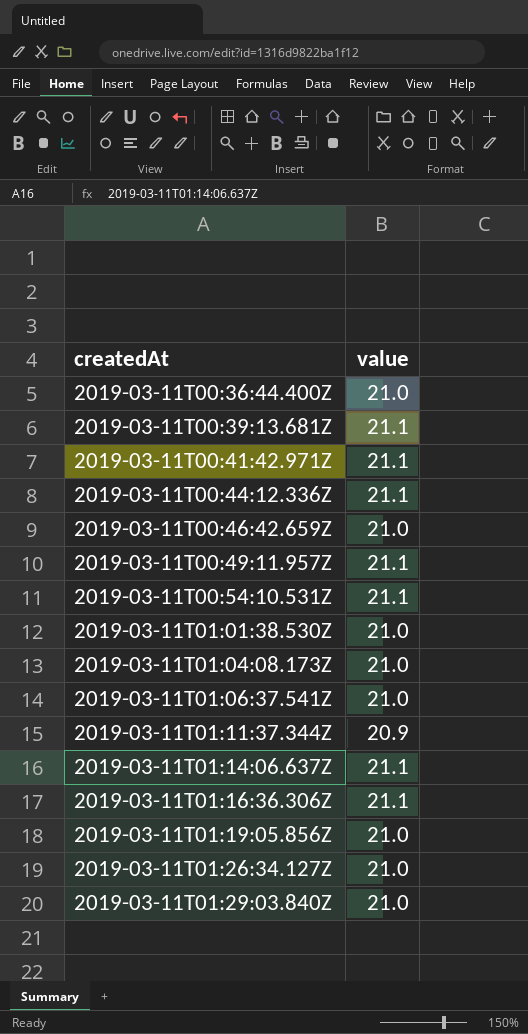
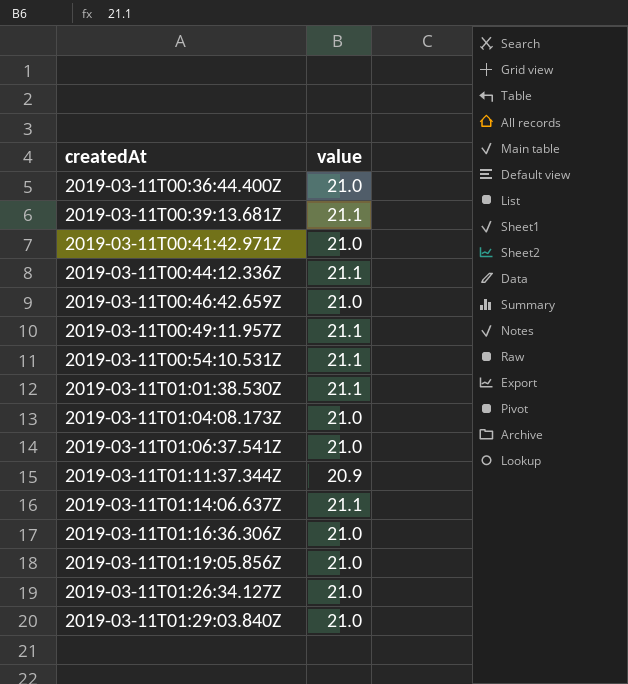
2019-03-11T00:41:42.971Z | value: 21.1 -> 21.0
2019-03-11T01:01:38.530Z | value: 21.0 -> 21.1
2019-03-11T01:16:36.306Z | value: 21.1 -> 21.0

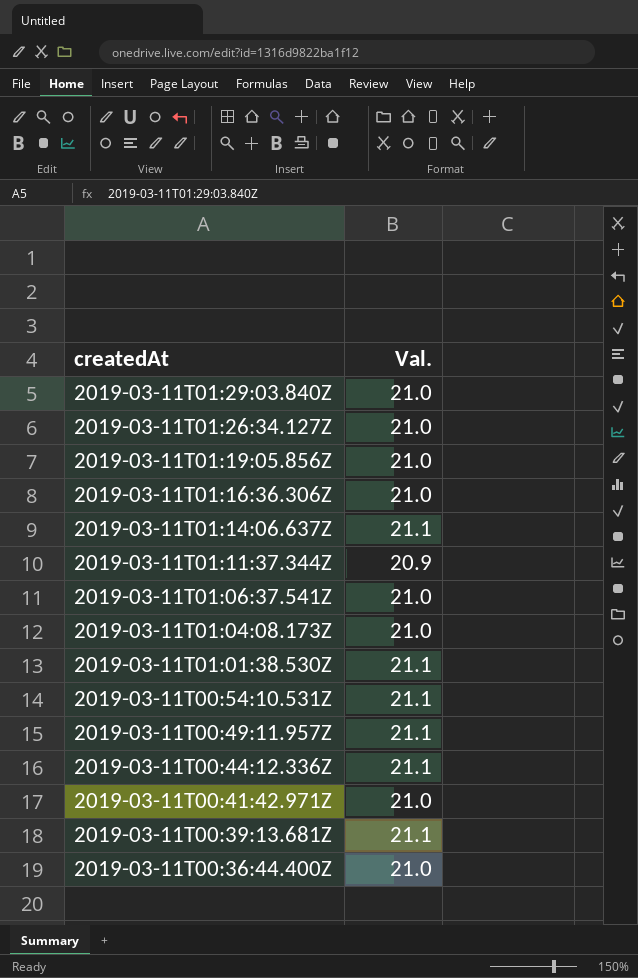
row order: createdAt ascending -> createdAt descending
column name: value -> Val.
row 2019-03-11T00:46:42.659Z: 21.0 -> none

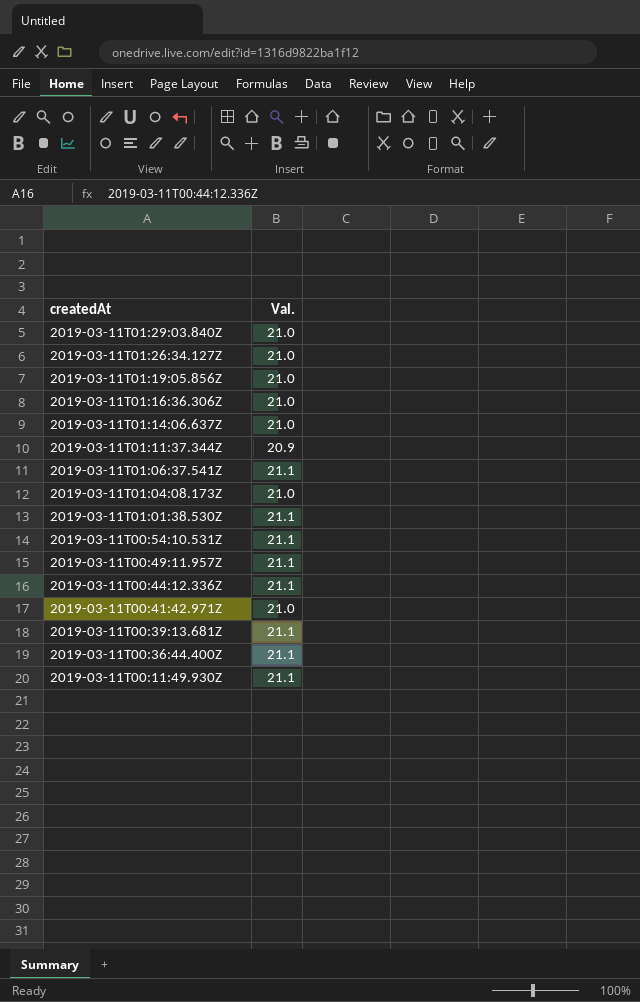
2019-03-11T01:14:06.637Z | Val.: 21.1 -> 21.0
2019-03-11T01:06:37.541Z | Val.: 21.0 -> 21.1
2019-03-11T00:36:44.400Z | Val.: 21.0 -> 21.1
row 2019-03-11T00:11:49.930Z: none -> 21.1

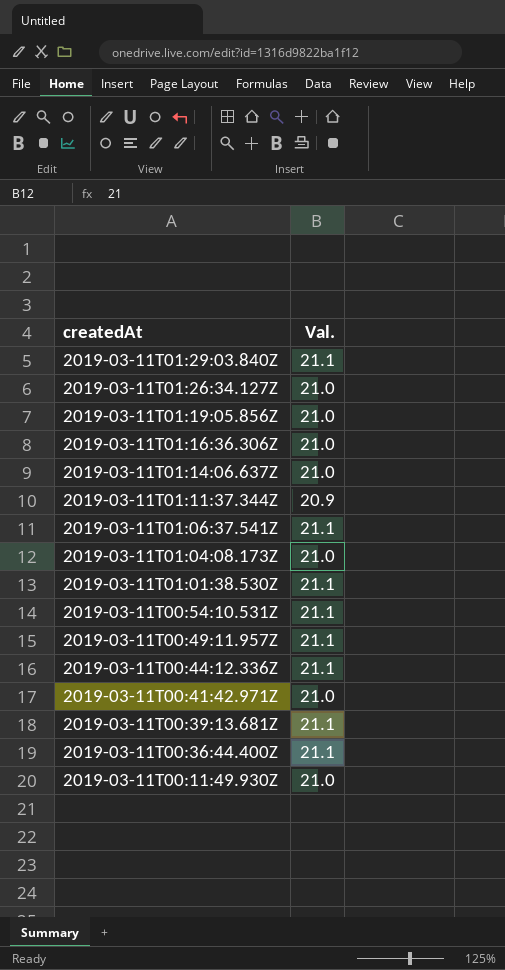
2019-03-11T01:29:03.840Z | Val.: 21.0 -> 21.1
2019-03-11T00:11:49.930Z | Val.: 21.1 -> 21.0

